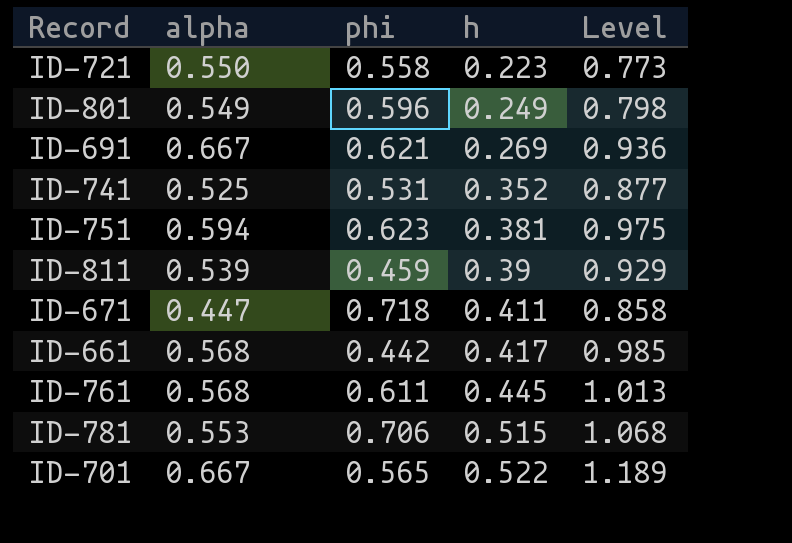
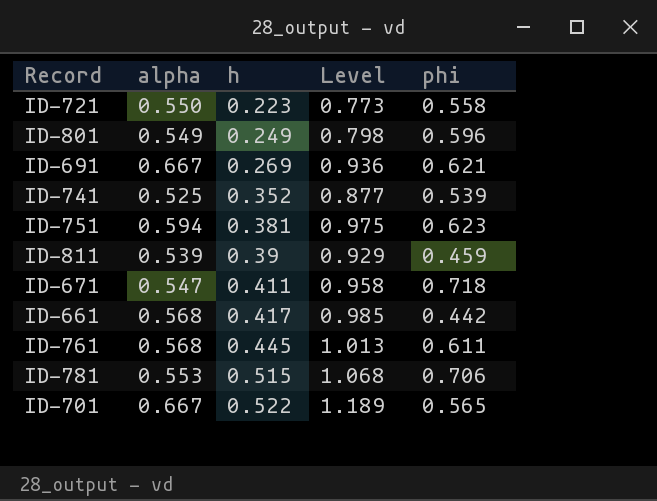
column phi | position: 3 -> 5
ID-741 | phi: 0.531 -> 0.539
ID-671 | alpha: 0.447 -> 0.547
ID-671 | Level: 0.858 -> 0.958

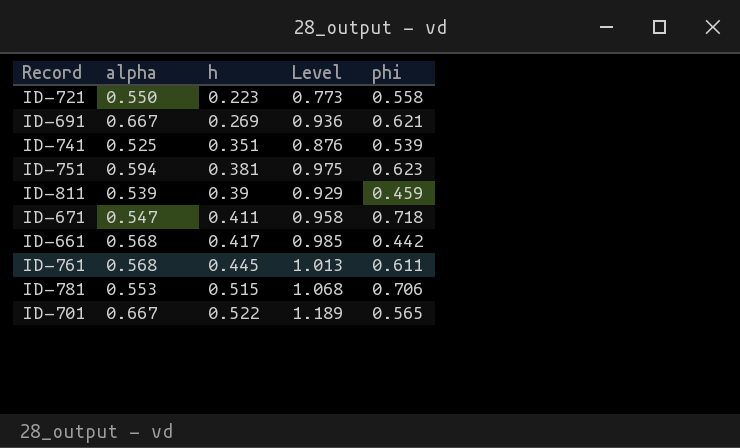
row ID-801: 0.549 | 0.249 | 0.798 | 0.596 -> none
ID-741 | h: 0.352 -> 0.351
ID-741 | Level: 0.877 -> 0.876

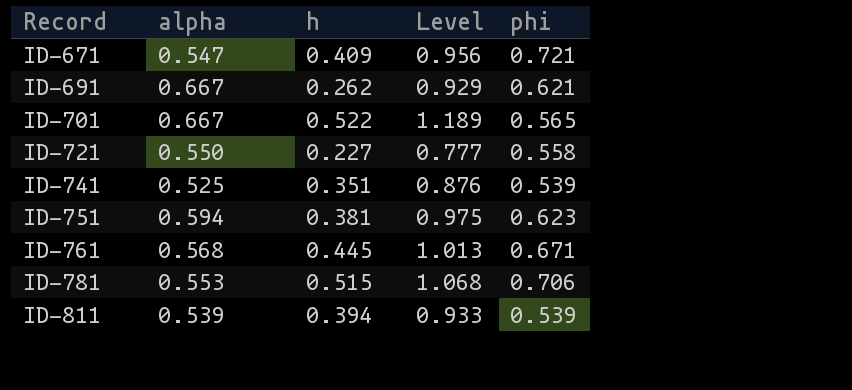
row order: h ascending -> Record ascending
row ID-661: 0.568 | 0.417 | 0.985 | 0.442 -> none
ID-671 | h: 0.411 -> 0.409
ID-671 | Level: 0.958 -> 0.956
ID-671 | phi: 0.718 -> 0.721
ID-691 | h: 0.269 -> 0.262
ID-691 | Level: 0.936 -> 0.929
ID-721 | h: 0.223 -> 0.227
ID-721 | Level: 0.773 -> 0.777
ID-761 | phi: 0.611 -> 0.671
ID-811 | h: 0.39 -> 0.394
ID-811 | Level: 0.929 -> 0.933
ID-811 | phi: 0.459 -> 0.539

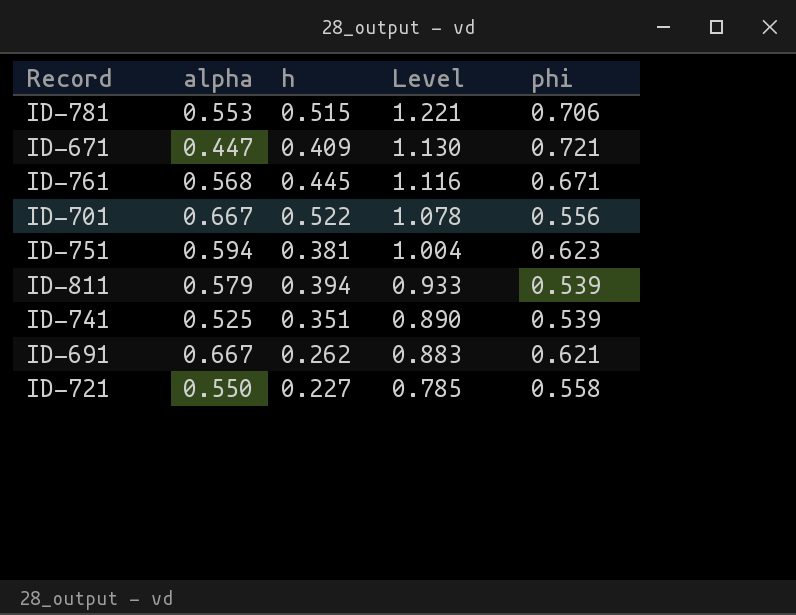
row order: Record ascending -> Level descending
column Level | formula: [alpha] + [h] -> [h] + [phi]
ID-671 | alpha: 0.547 -> 0.447
ID-701 | phi: 0.565 -> 0.556
ID-811 | alpha: 0.539 -> 0.579

